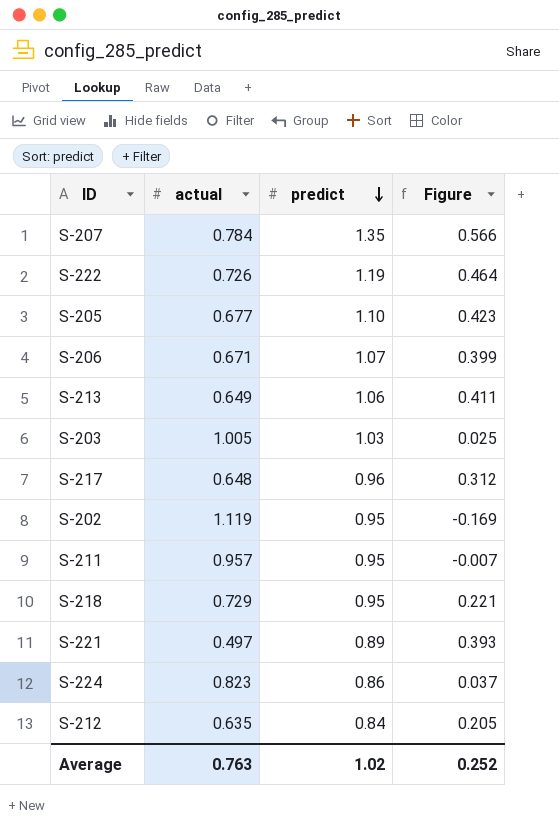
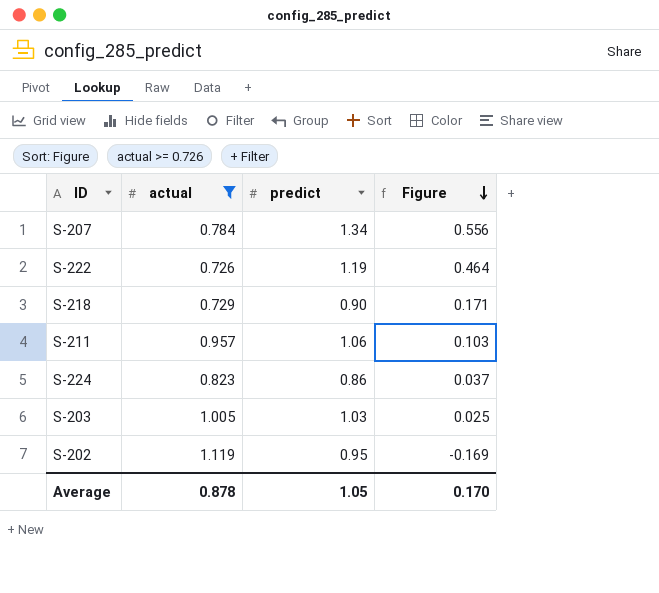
filter: none -> actual >= 0.726
row order: predict descending -> Figure descending
S-207 | predict: 1.35 -> 1.34
S-207 | Figure: 0.566 -> 0.556
S-218 | predict: 0.95 -> 0.90
S-218 | Figure: 0.221 -> 0.171
S-211 | predict: 0.95 -> 1.06
S-211 | Figure: -0.007 -> 0.103
Average | actual: 0.763 -> 0.878
Average | predict: 1.02 -> 1.05
Average | Figure: 0.252 -> 0.170

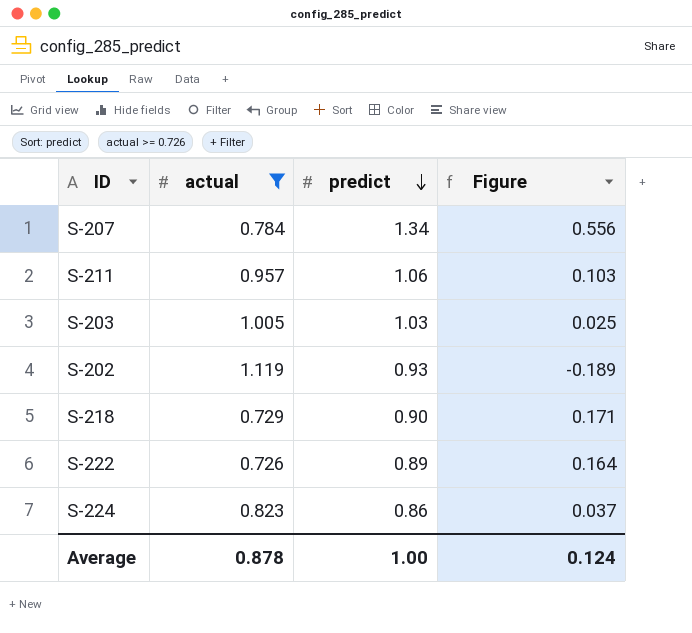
row order: Figure descending -> predict descending
S-202 | predict: 0.95 -> 0.93
S-202 | Figure: -0.169 -> -0.189
S-222 | predict: 1.19 -> 0.89
S-222 | Figure: 0.464 -> 0.164
Average | predict: 1.05 -> 1.00
Average | Figure: 0.170 -> 0.124

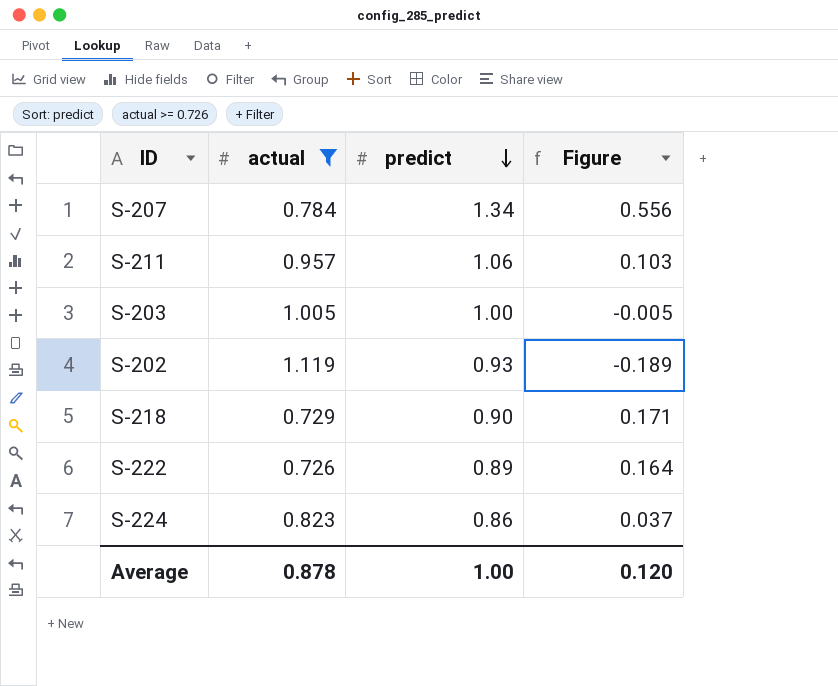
S-203 | predict: 1.03 -> 1.00
S-203 | Figure: 0.025 -> -0.005
Average | Figure: 0.124 -> 0.120

